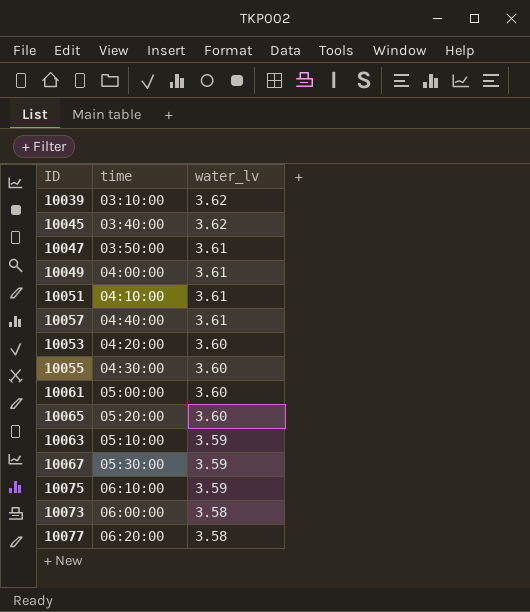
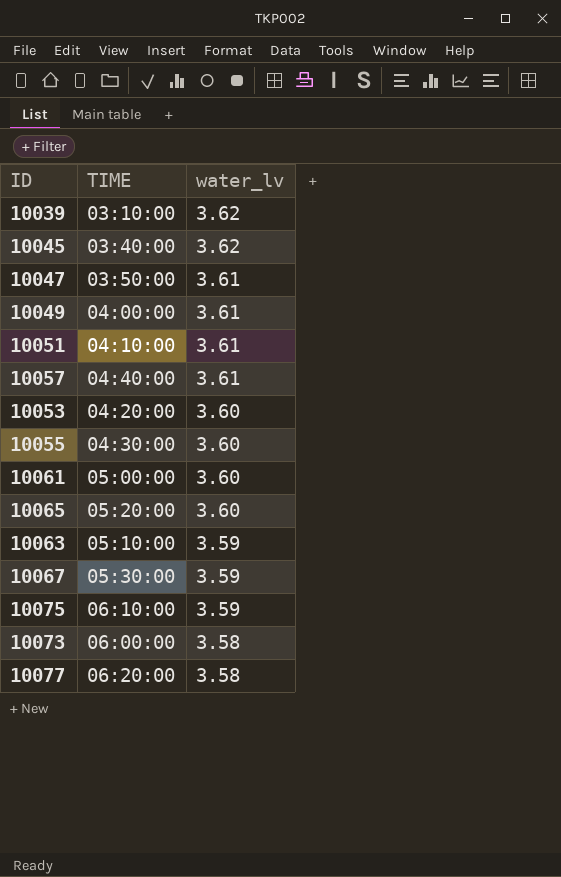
column name: time -> TIME

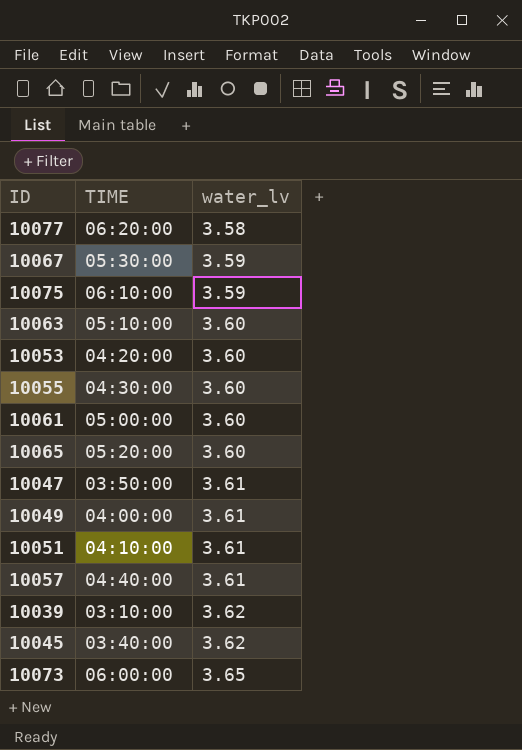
row order: water_lv descending -> water_lv ascending
10063 | water_lv: 3.59 -> 3.60
10073 | water_lv: 3.58 -> 3.65

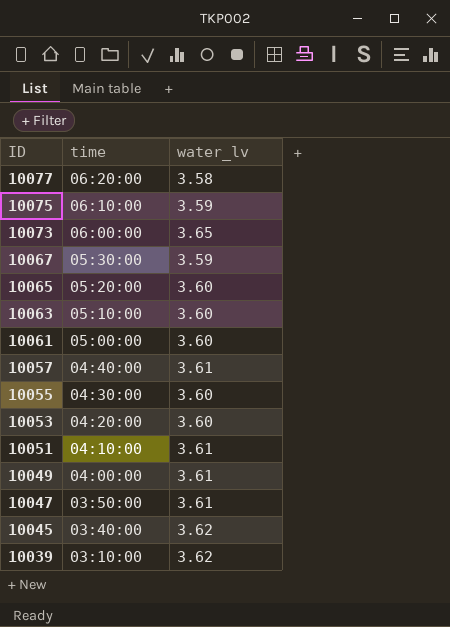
row order: water_lv ascending -> ID descending
column name: TIME -> time

